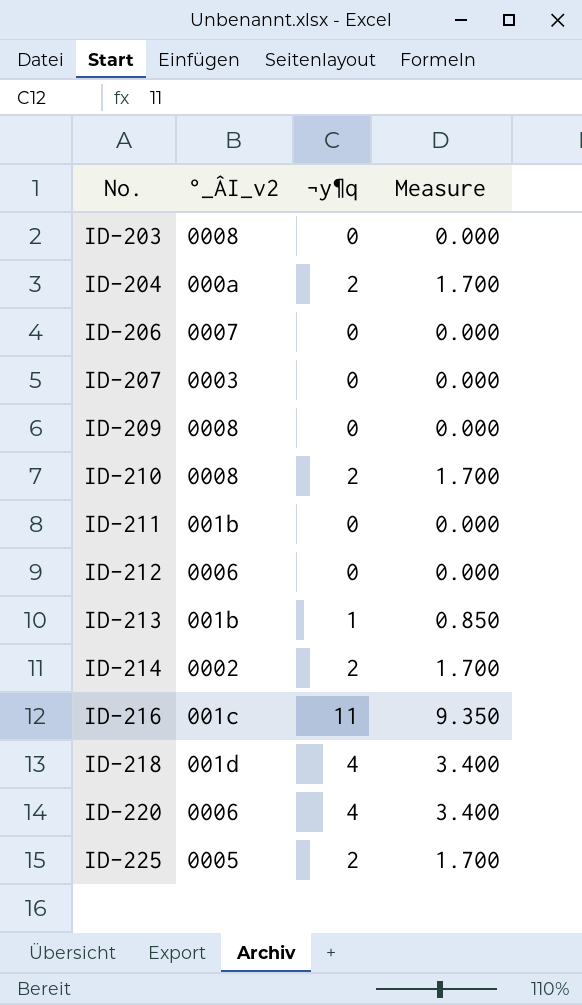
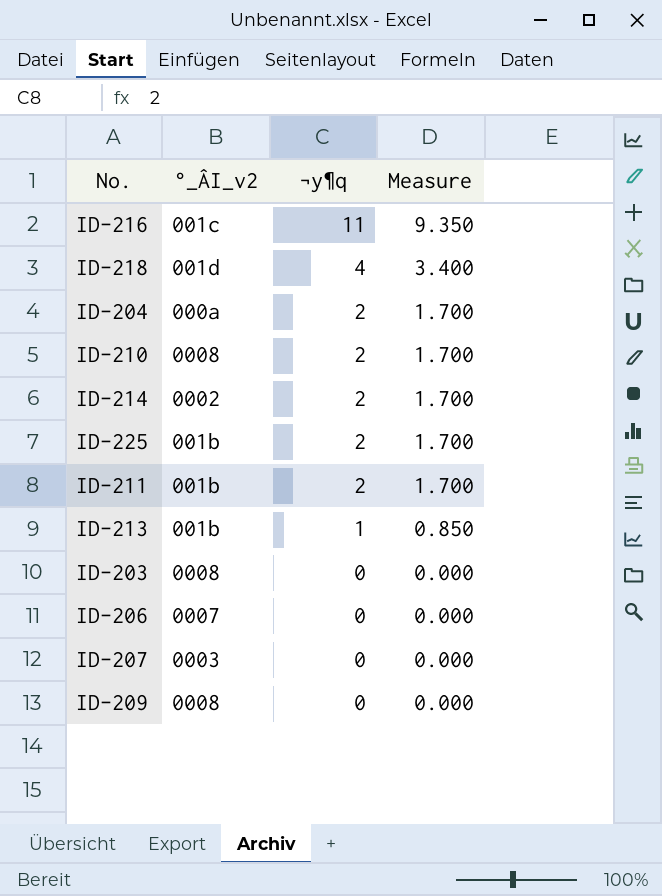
row order: No. ascending -> ¬y¶q descending
row ID-212: 0006 | 0 | 0.000 -> none
row ID-220: 0006 | 4 | 3.400 -> none
ID-225 | °_ÂI_v2: 0005 -> 001b
ID-211 | ¬y¶q: 0 -> 2
ID-211 | Measure: 0.000 -> 1.700

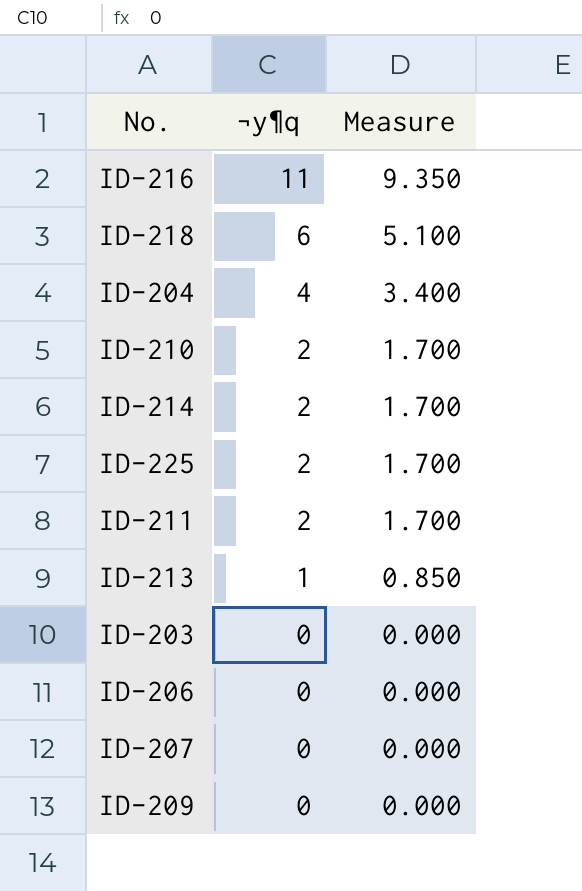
column °_ÂI_v2 | position: 2 -> none
ID-218 | ¬y¶q: 4 -> 6
ID-218 | Measure: 3.400 -> 5.100
ID-204 | ¬y¶q: 2 -> 4
ID-204 | Measure: 1.700 -> 3.400

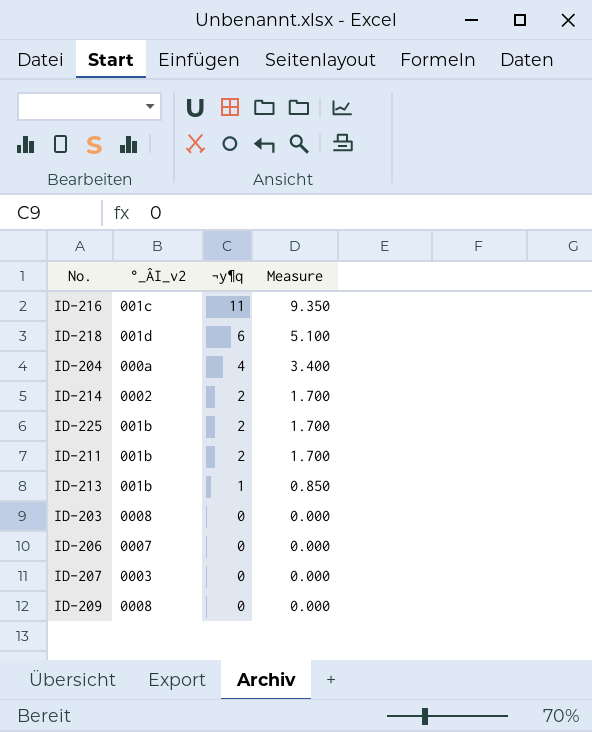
column °_ÂI_v2 | position: none -> 2
row ID-210: 2 | 1.700 -> none

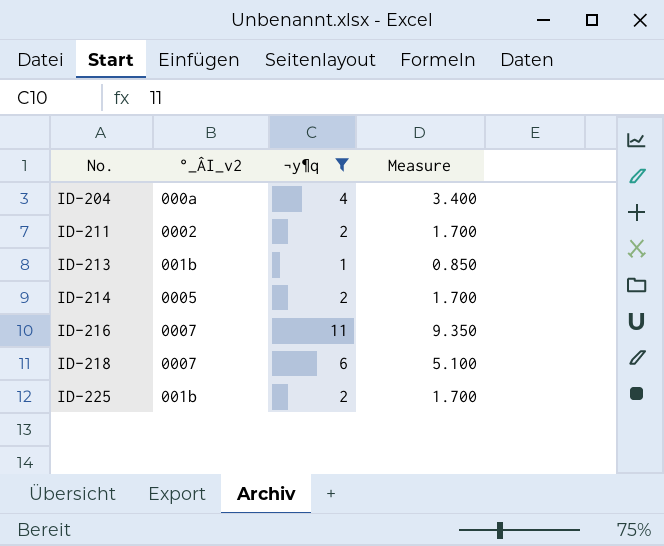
filter: none -> ¬y¶q != 0
row order: ¬y¶q descending -> No. ascending
ID-211 | °_ÂI_v2: 001b -> 0002
ID-214 | °_ÂI_v2: 0002 -> 0005
ID-216 | °_ÂI_v2: 001c -> 0007
ID-218 | °_ÂI_v2: 001d -> 0007

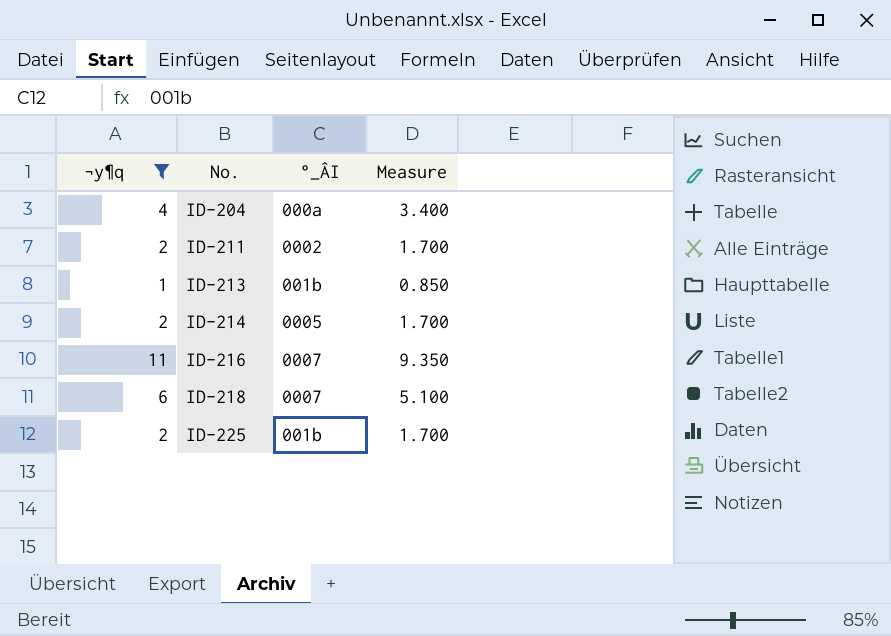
column ¬y¶q | position: 3 -> 1
column name: °_ÂI_v2 -> °_ÂI

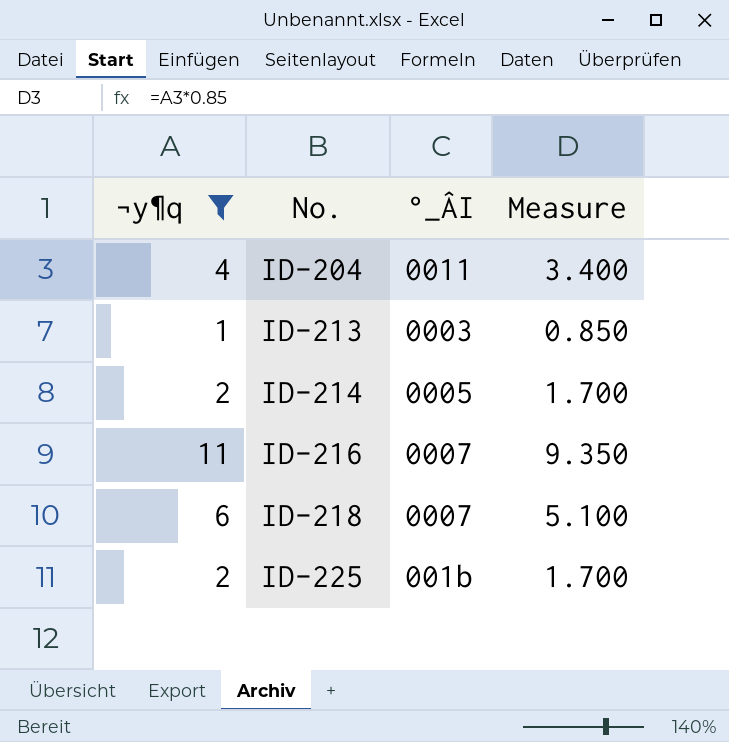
row ID-211: 2 | 0002 | 1.700 -> none
ID-204 | °_ÂI: 000a -> 0011
ID-213 | °_ÂI: 001b -> 0003

